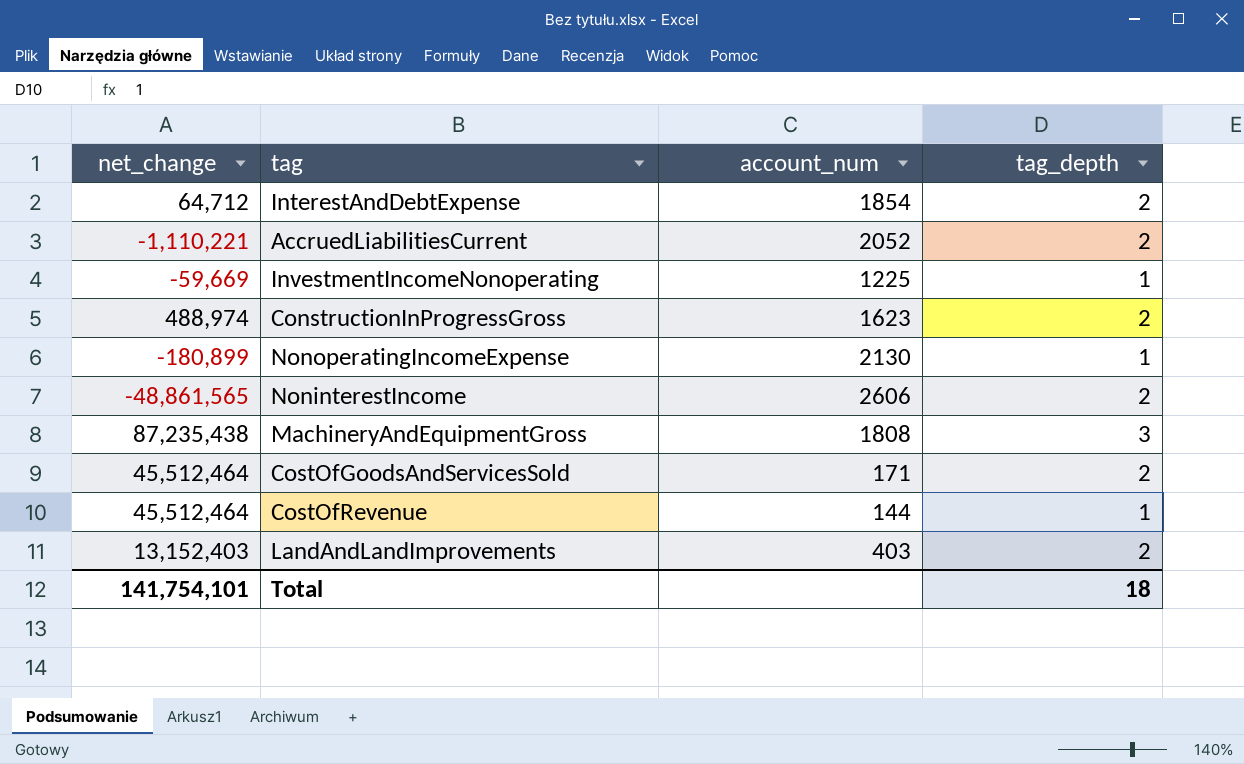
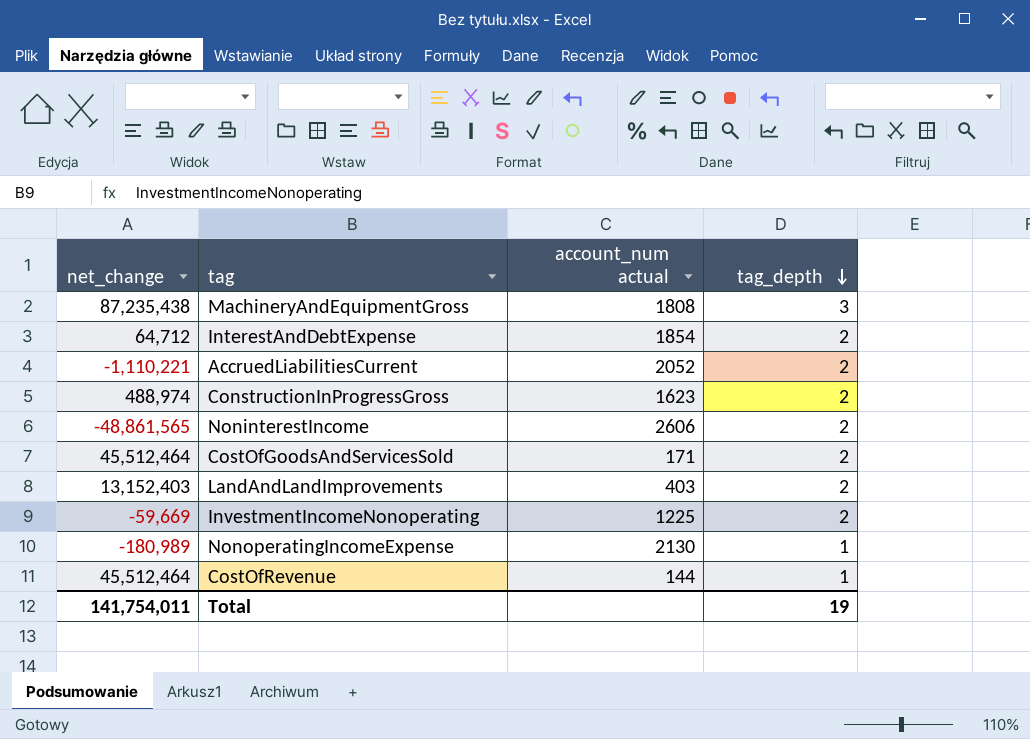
row order: none -> tag_depth descending
column name: account_num -> account_num actual
InvestmentIncomeNonoperating | tag_depth: 1 -> 2
NonoperatingIncomeExpense | net_change: -180,899 -> -180,989
Total | net_change: 141,754,101 -> 141,754,011
Total | tag_depth: 18 -> 19

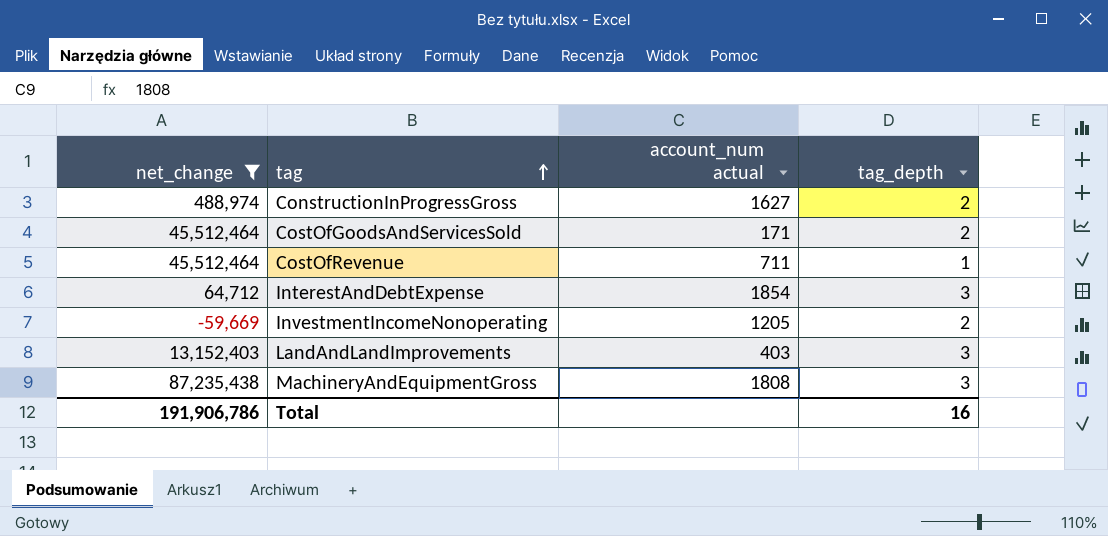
filter: none -> net_change >= -59,669
row order: tag_depth descending -> tag ascending
ConstructionInProgressGross | account_num actual: 1623 -> 1627
CostOfRevenue | account_num actual: 144 -> 711
InterestAndDebtExpense | tag_depth: 2 -> 3
InvestmentIncomeNonoperating | account_num actual: 1225 -> 1205
LandAndLandImprovements | tag_depth: 2 -> 3
Total | net_change: 141,754,011 -> 191,906,786
Total | tag_depth: 19 -> 16

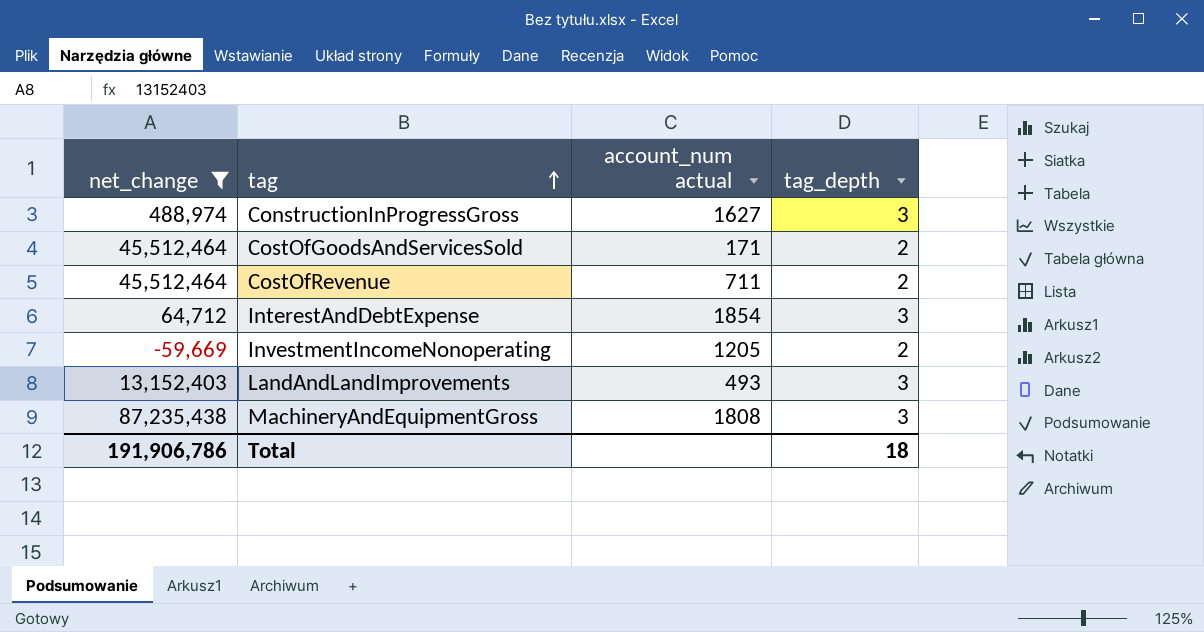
ConstructionInProgressGross | tag_depth: 2 -> 3
CostOfRevenue | tag_depth: 1 -> 2
LandAndLandImprovements | account_num actual: 403 -> 493
Total | tag_depth: 16 -> 18

